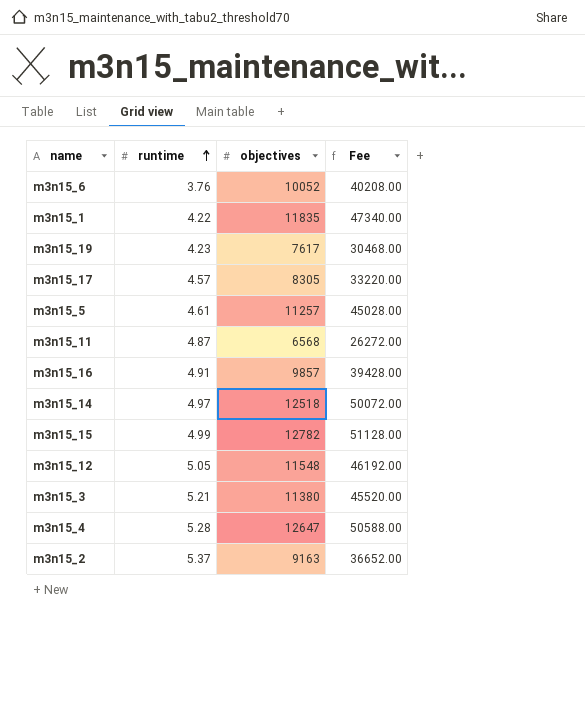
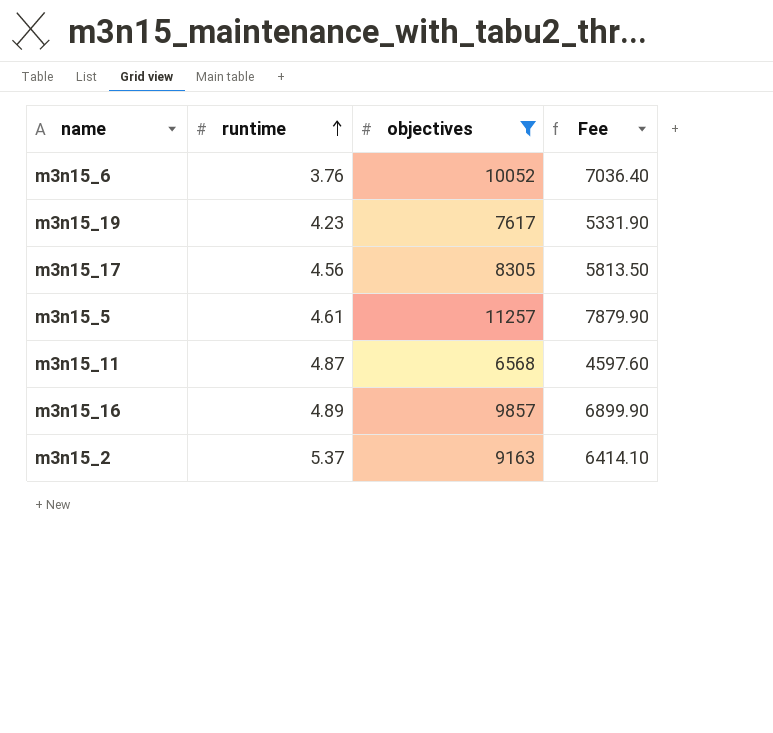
filter: none -> objectives <= 11257
column Fee | formula: [objectives] * 4 -> [objectives] * 0.7
m3n15_17 | runtime: 4.57 -> 4.56
m3n15_16 | runtime: 4.91 -> 4.89

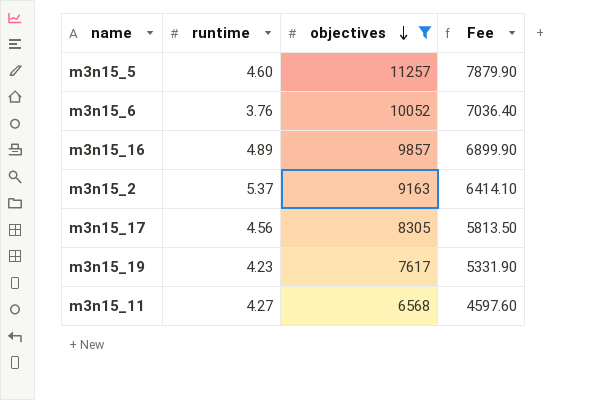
row order: runtime ascending -> objectives descending
m3n15_5 | runtime: 4.61 -> 4.60
m3n15_11 | runtime: 4.87 -> 4.27

